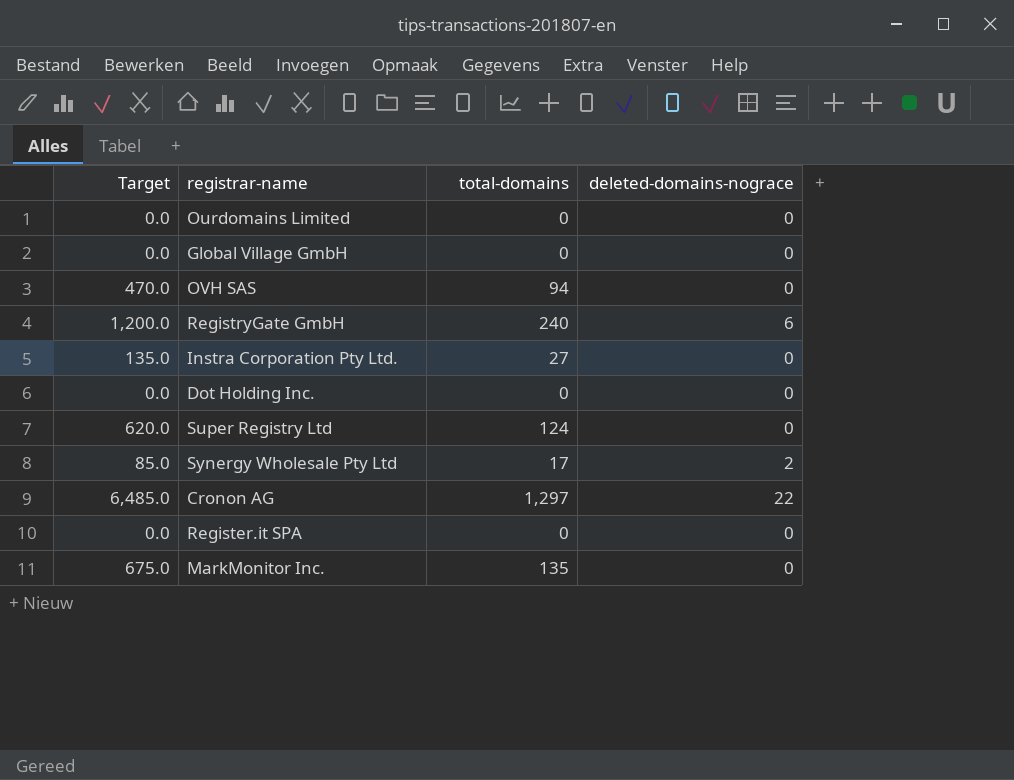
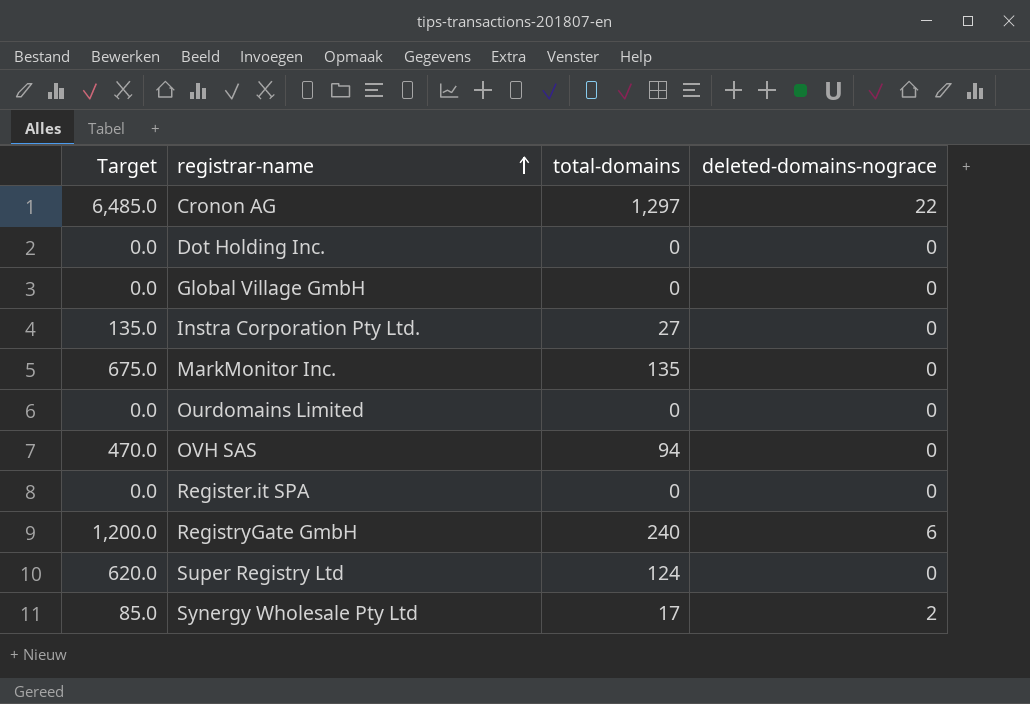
row order: none -> registrar-name ascending

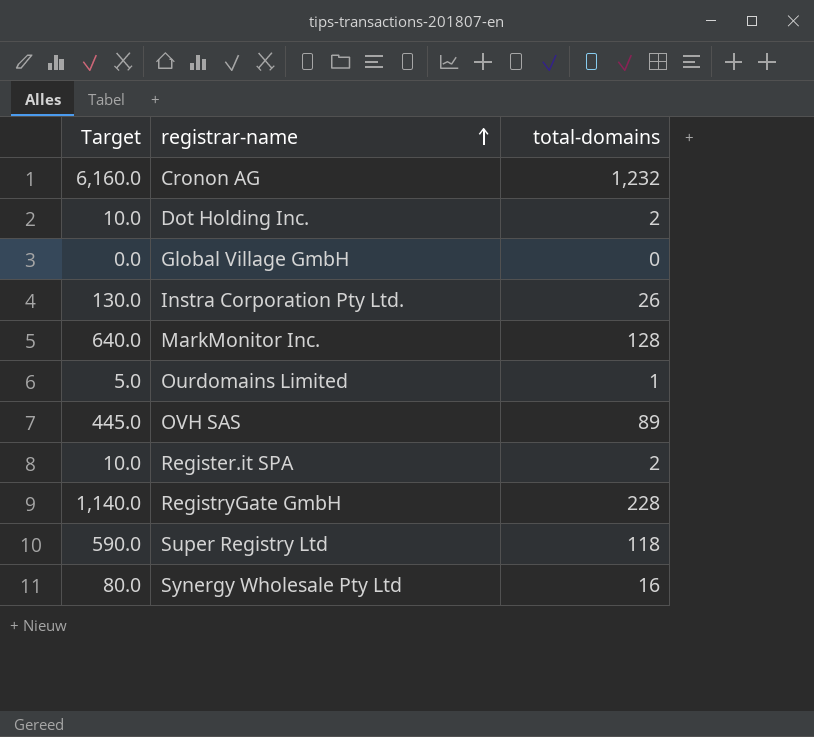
column deleted-domains-nograce | position: 4 -> none
Cronon AG | Target: 6,485.0 -> 6,160.0
Cronon AG | total-domains: 1,297 -> 1,232
Dot Holding Inc. | Target: 0.0 -> 10.0
Dot Holding Inc. | total-domains: 0 -> 2
Instra Corporation Pty Ltd. | Target: 135.0 -> 130.0
Instra Corporation Pty Ltd. | total-domains: 27 -> 26
MarkMonitor Inc. | Target: 675.0 -> 640.0
MarkMonitor Inc. | total-domains: 135 -> 128
Ourdomains Limited | Target: 0.0 -> 5.0
Ourdomains Limited | total-domains: 0 -> 1
OVH SAS | Target: 470.0 -> 445.0
OVH SAS | total-domains: 94 -> 89
Register.it SPA | Target: 0.0 -> 10.0
Register.it SPA | total-domains: 0 -> 2
RegistryGate GmbH | Target: 1,200.0 -> 1,140.0
RegistryGate GmbH | total-domains: 240 -> 228
Super Registry Ltd | Target: 620.0 -> 590.0
Super Registry Ltd | total-domains: 124 -> 118
Synergy Wholesale Pty Ltd | Target: 85.0 -> 80.0
Synergy Wholesale Pty Ltd | total-domains: 17 -> 16

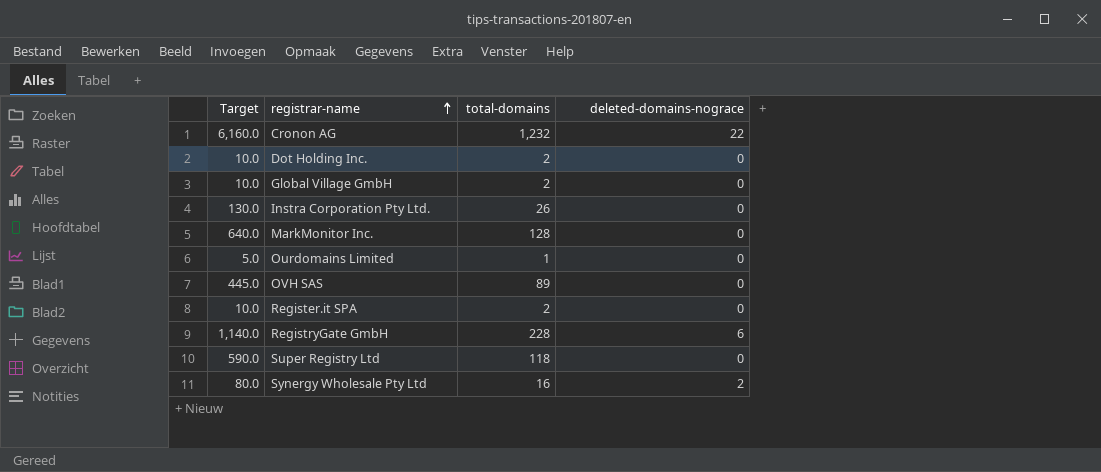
column deleted-domains-nograce | position: none -> 4
Global Village GmbH | Target: 0.0 -> 10.0
Global Village GmbH | total-domains: 0 -> 2

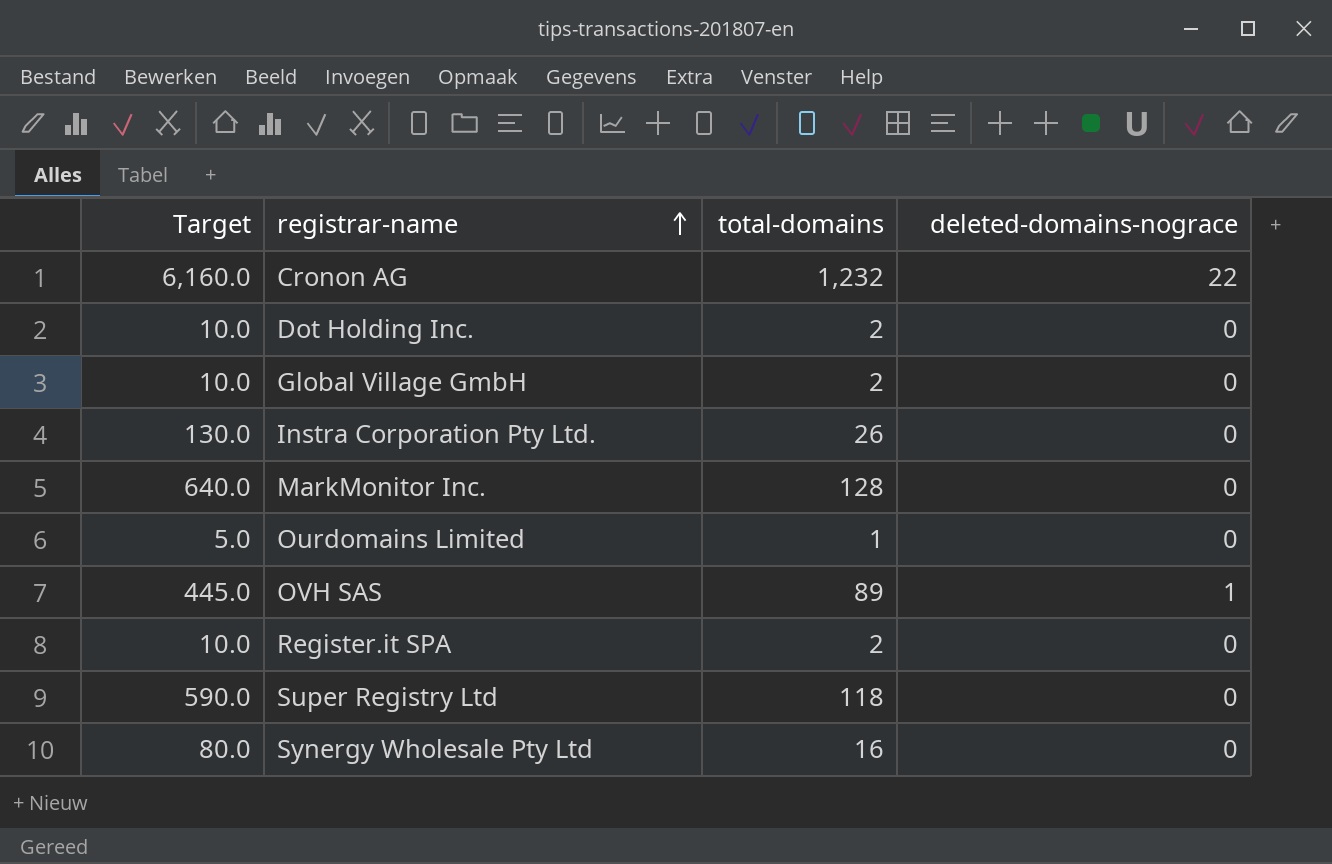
row RegistryGate GmbH: 1,140.0 | 228 | 6 -> none
OVH SAS | deleted-domains-nograce: 0 -> 1
Synergy Wholesale Pty Ltd | deleted-domains-nograce: 2 -> 0

